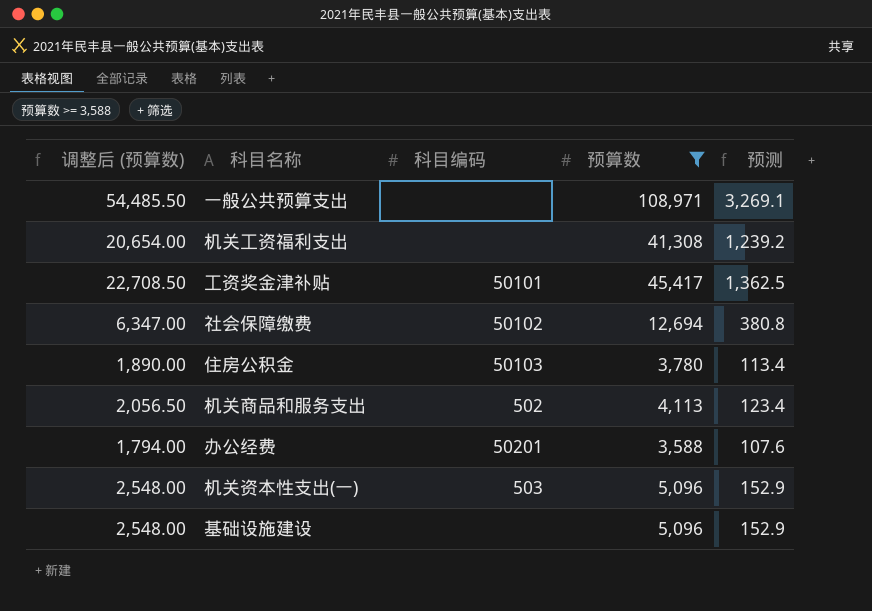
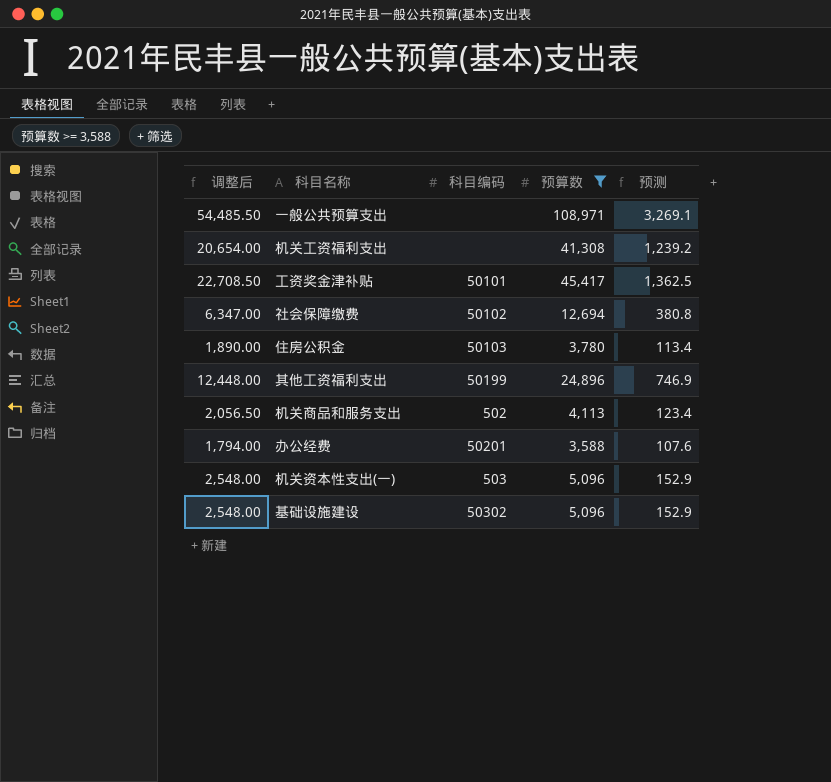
column name: 调整后 (预算数) -> 调整后
row 其他工资福利支出: none -> 12,448.00 | 50199 | 24,896 | 746.9
基础设施建设 | 科目编码: none -> 50302

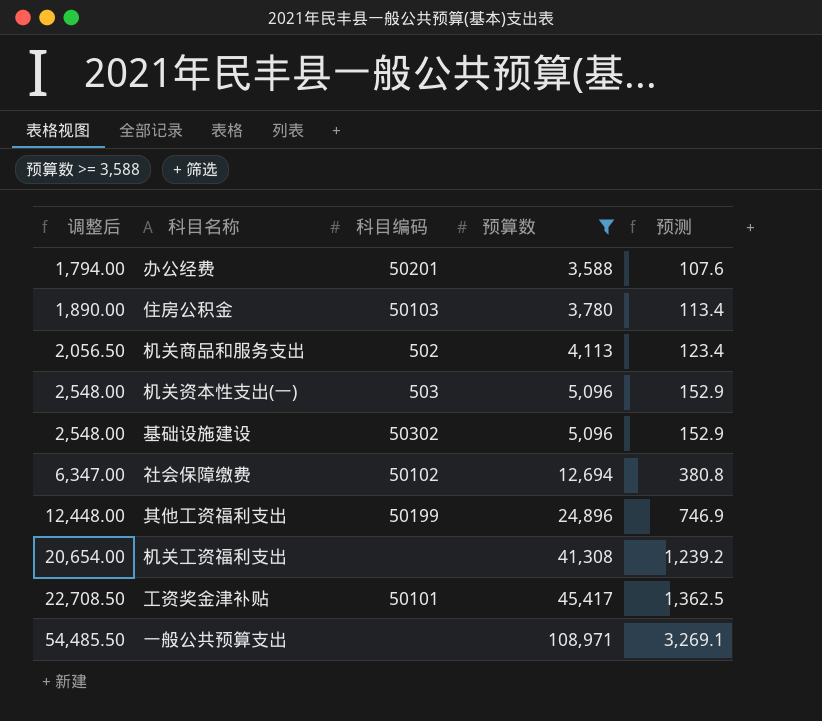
row order: none -> 调整后 ascending

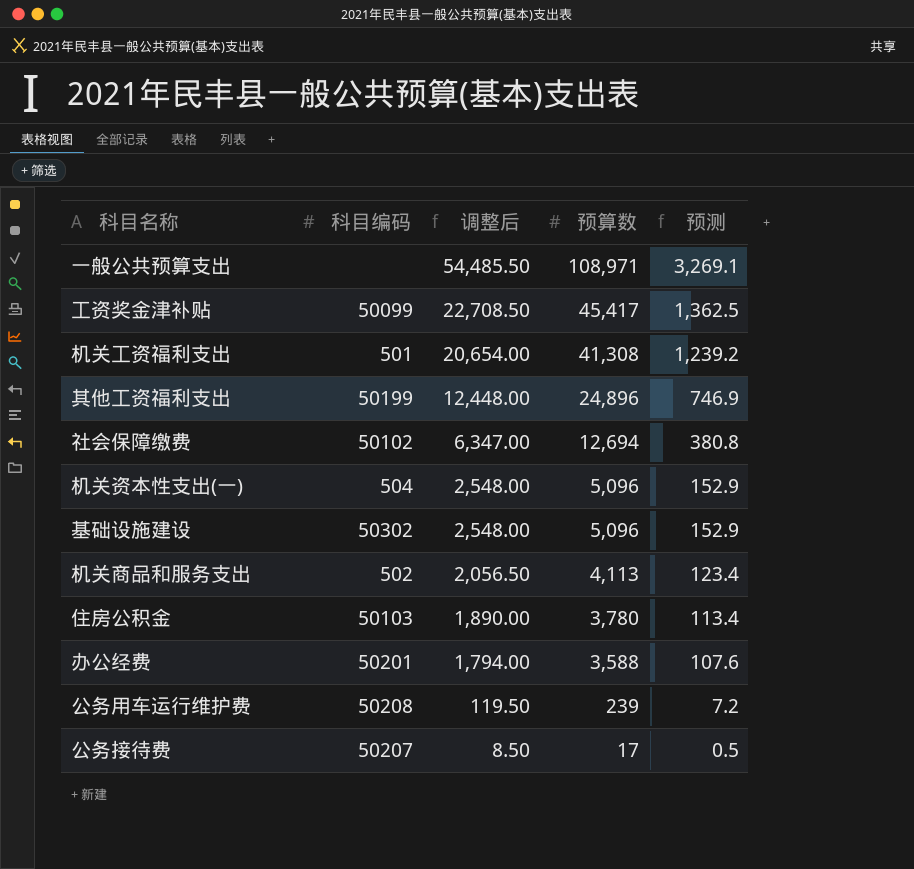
filter: 预算数 >= 3,588 -> none
row order: 调整后 ascending -> 调整后 descending
column 调整后 | position: 1 -> 3
工资奖金津补贴 | 科目编码: 50101 -> 50099
机关工资福利支出 | 科目编码: none -> 501
机关资本性支出(一) | 科目编码: 503 -> 504

